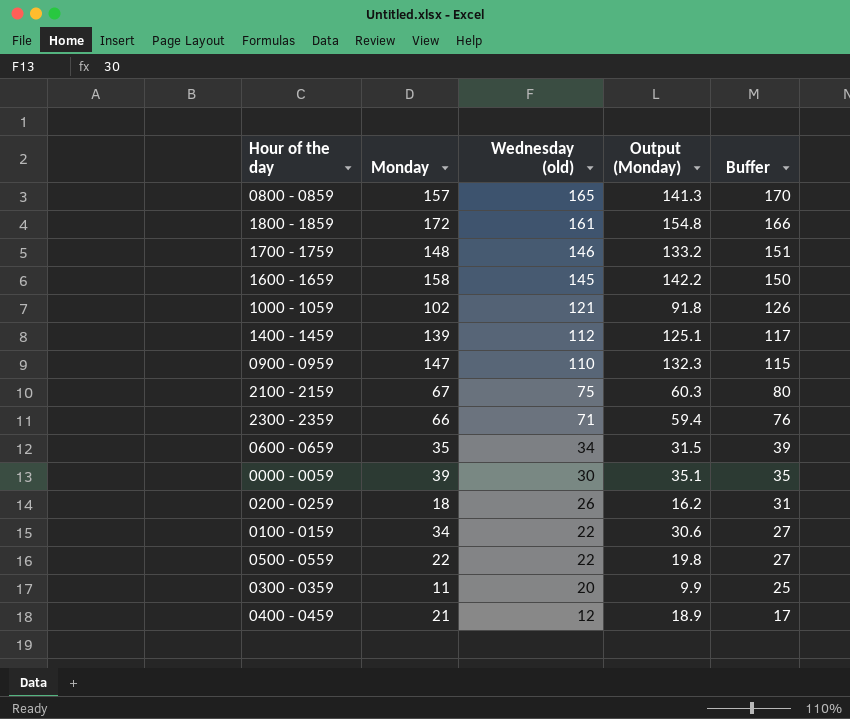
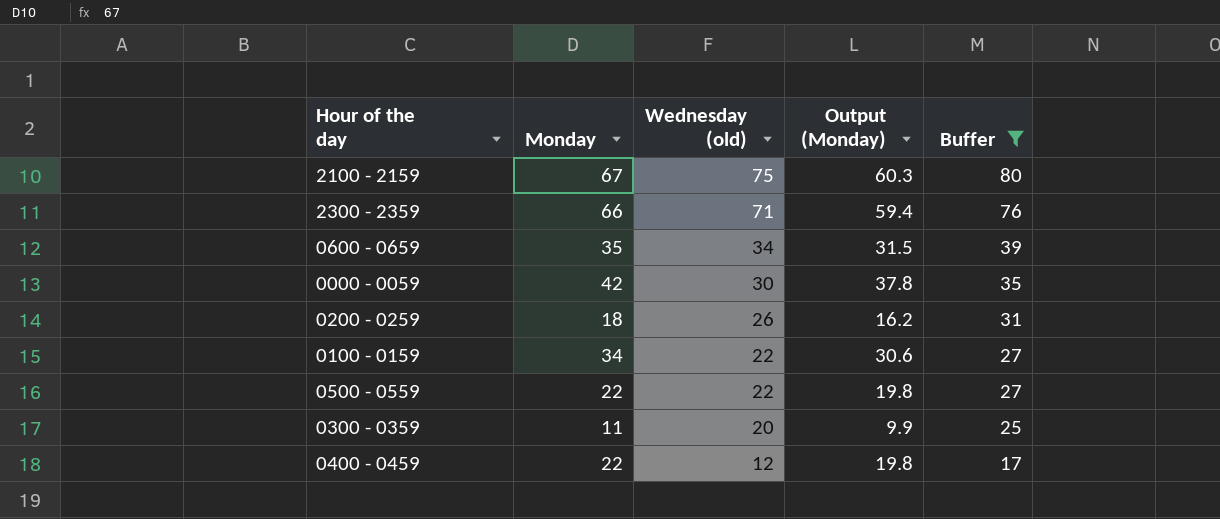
filter: none -> Buffer <= 80
0000 - 0059 | Monday: 39 -> 42
0000 - 0059 | Output (Monday): 35.1 -> 37.8
0400 - 0459 | Monday: 21 -> 22
0400 - 0459 | Output (Monday): 18.9 -> 19.8

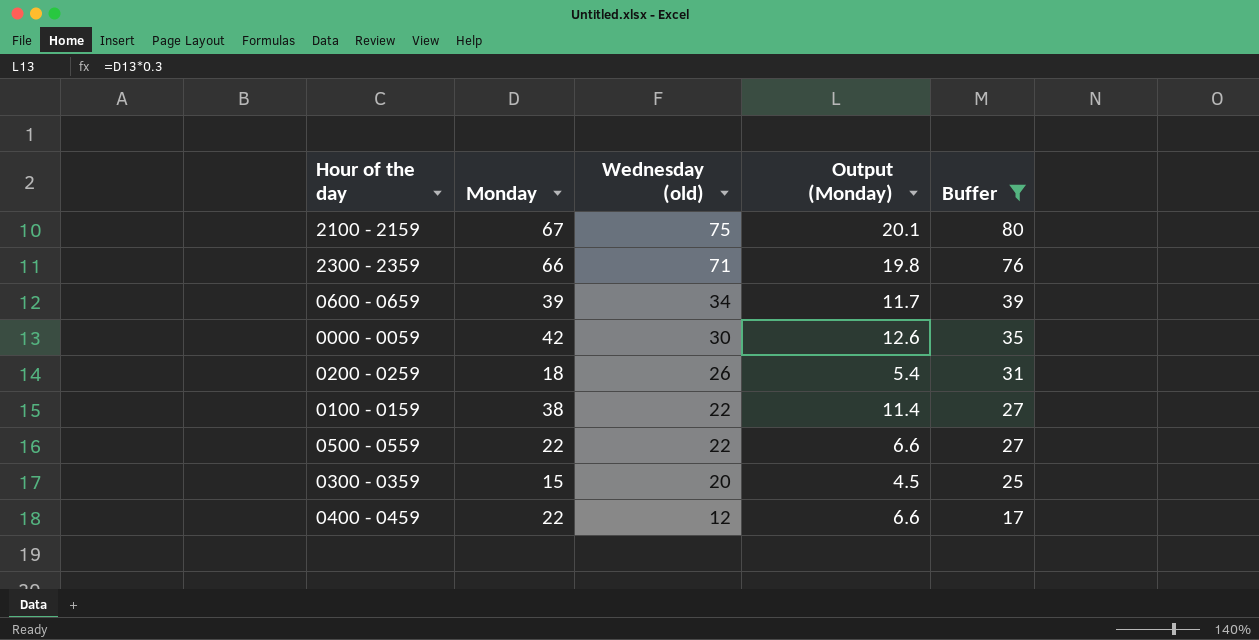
column Output (Monday) | formula: [Monday] * 0.9 -> [Monday] * 0.3
0600 - 0659 | Monday: 35 -> 39
0100 - 0159 | Monday: 34 -> 38
0300 - 0359 | Monday: 11 -> 15

